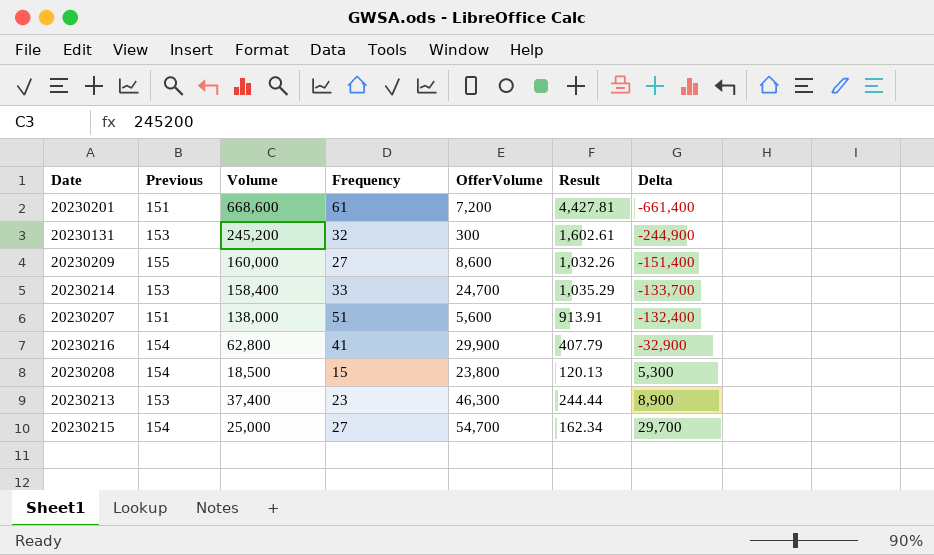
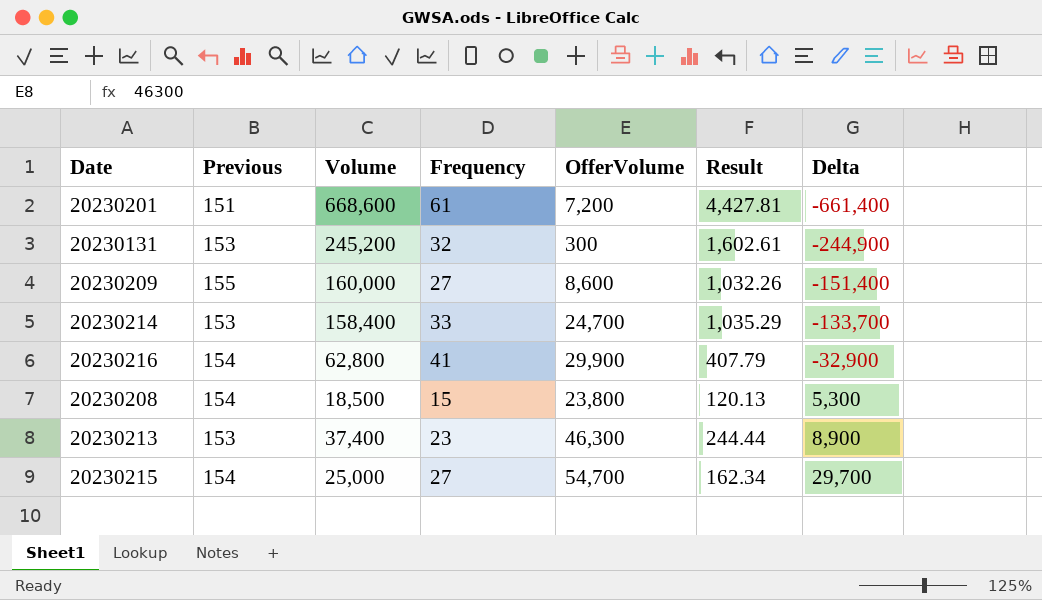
row 20230207: 151 | 138,000 | 51 | 5,600 | 913.91 | -132,400 -> none

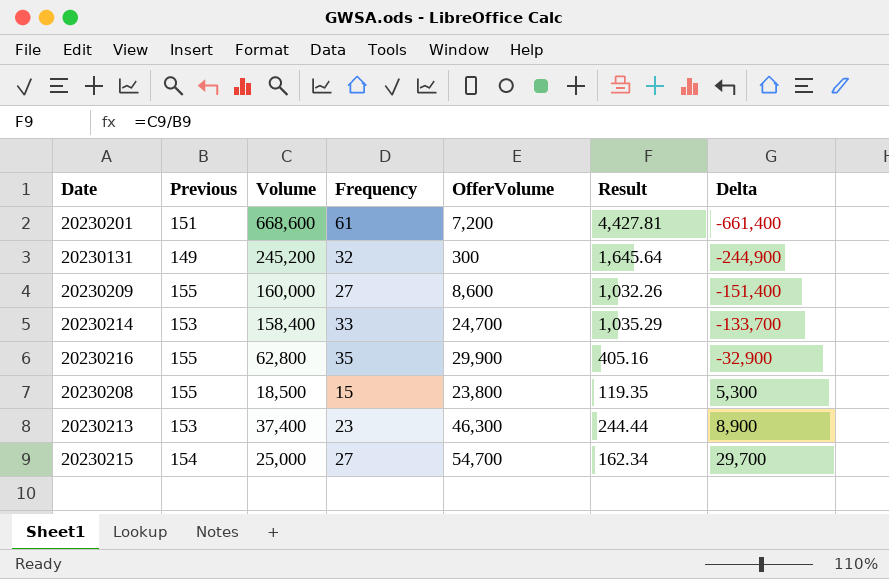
20230131 | Previous: 153 -> 149
20230131 | Result: 1,602.61 -> 1,645.64
20230216 | Previous: 154 -> 155
20230216 | Frequency: 41 -> 35
20230216 | Result: 407.79 -> 405.16
20230208 | Previous: 154 -> 155
20230208 | Result: 120.13 -> 119.35

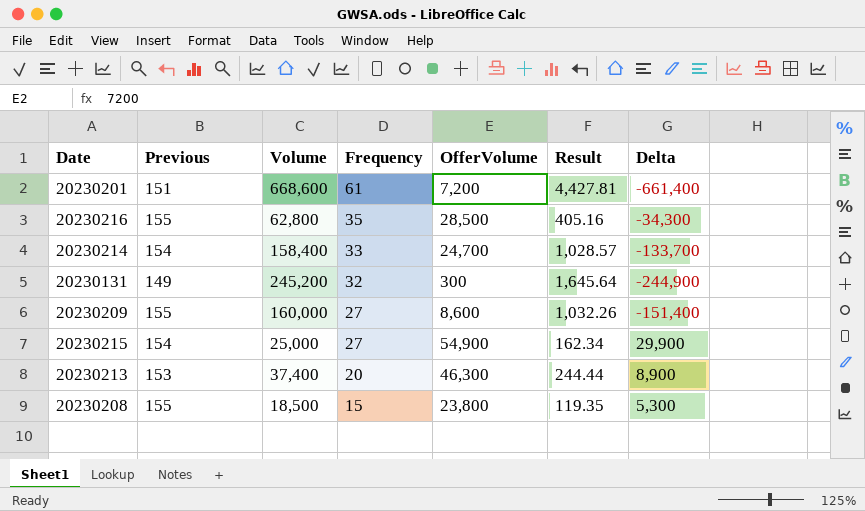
row order: Delta ascending -> Frequency descending
20230216 | OfferVolume: 29,900 -> 28,500
20230216 | Delta: -32,900 -> -34,300
20230214 | Previous: 153 -> 154
20230214 | Result: 1,035.29 -> 1,028.57
20230215 | OfferVolume: 54,700 -> 54,900
20230215 | Delta: 29,700 -> 29,900
20230213 | Frequency: 23 -> 20

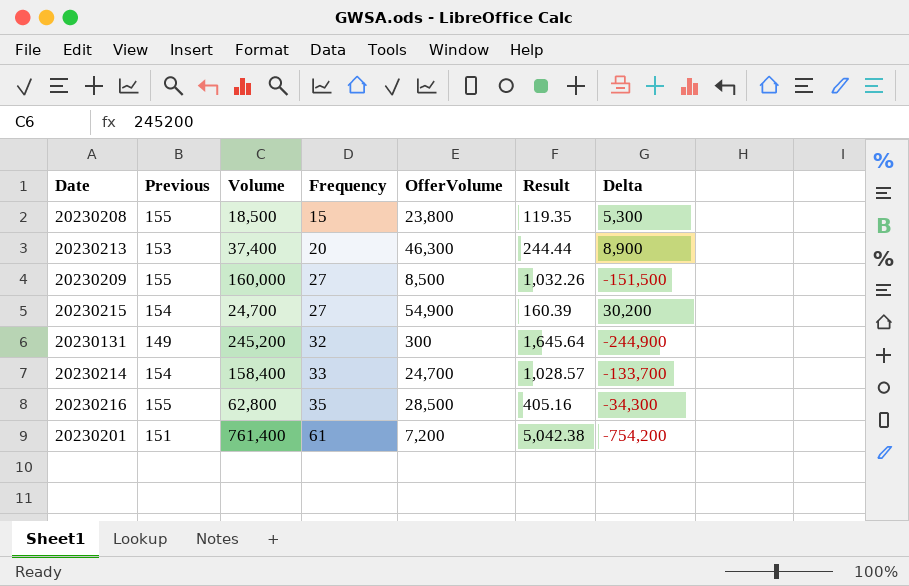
row order: Frequency descending -> Frequency ascending
20230209 | OfferVolume: 8,600 -> 8,500
20230209 | Delta: -151,400 -> -151,500
20230215 | Volume: 25,000 -> 24,700
20230215 | Result: 162.34 -> 160.39
20230215 | Delta: 29,900 -> 30,200
20230201 | Volume: 668,600 -> 761,400
20230201 | Result: 4,427.81 -> 5,042.38
20230201 | Delta: -661,400 -> -754,200

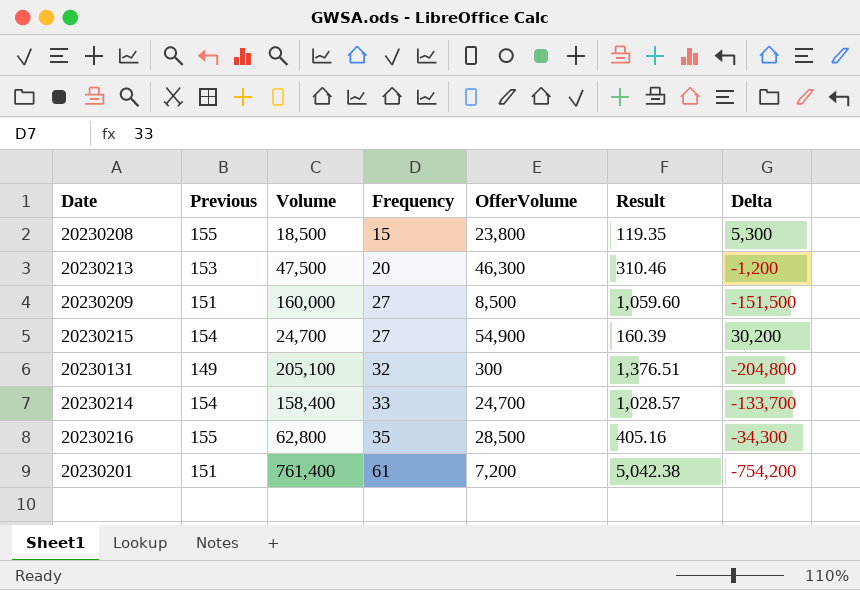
20230213 | Volume: 37,400 -> 47,500
20230213 | Result: 244.44 -> 310.46
20230213 | Delta: 8,900 -> -1,200
20230209 | Previous: 155 -> 151
20230209 | Result: 1,032.26 -> 1,059.60
20230131 | Volume: 245,200 -> 205,100
20230131 | Result: 1,645.64 -> 1,376.51
20230131 | Delta: -244,900 -> -204,800

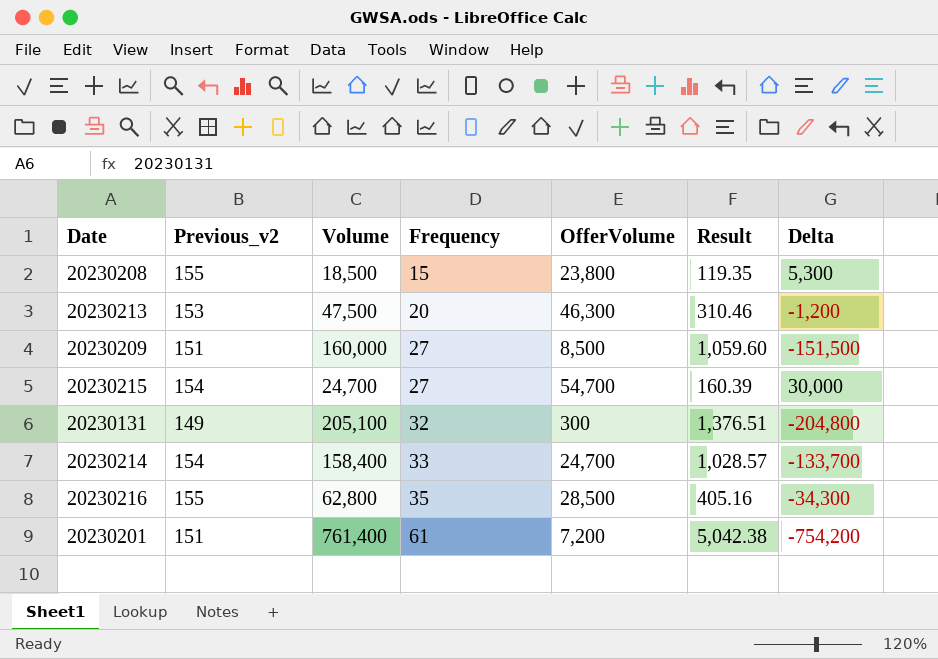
column name: Previous -> Previous_v2
20230215 | OfferVolume: 54,900 -> 54,700
20230215 | Delta: 30,200 -> 30,000

